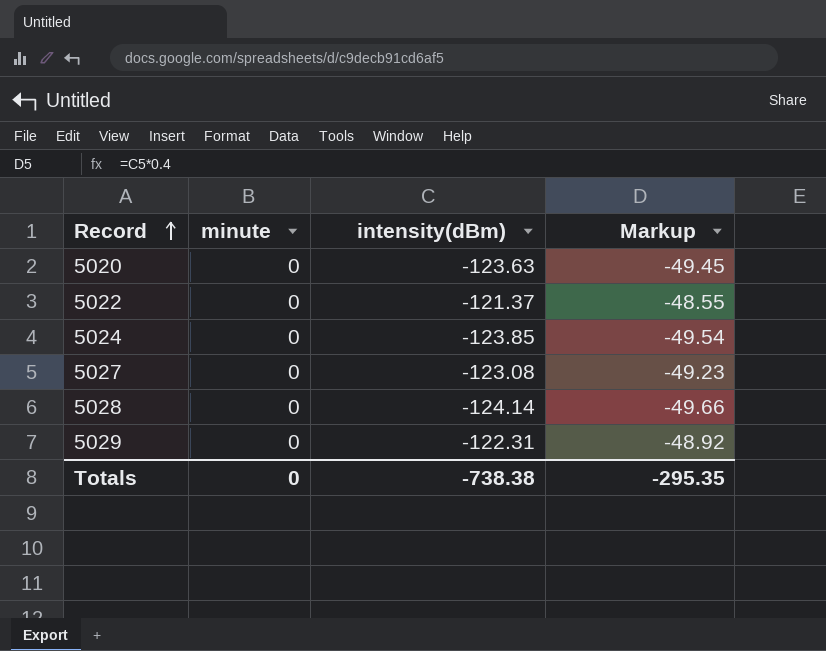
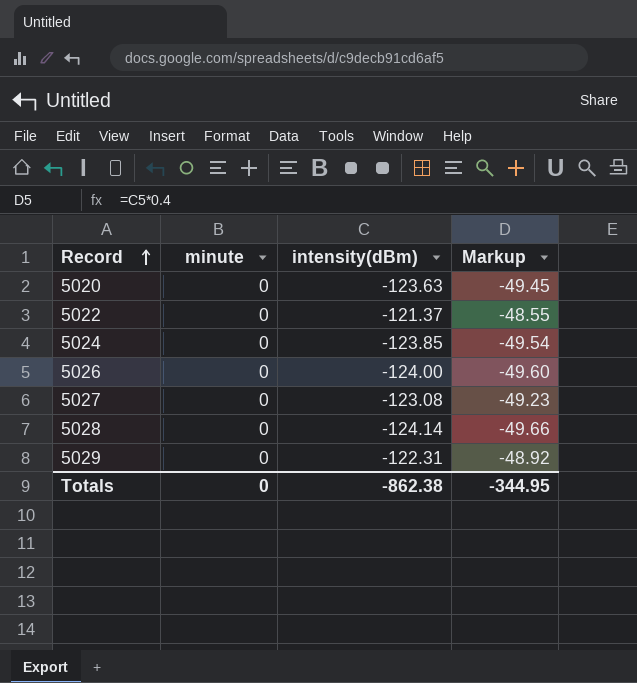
row 5026: none -> 0 | -124.00 | -49.60
Totals | intensity(dBm): -738.38 -> -862.38
Totals | Markup: -295.35 -> -344.95

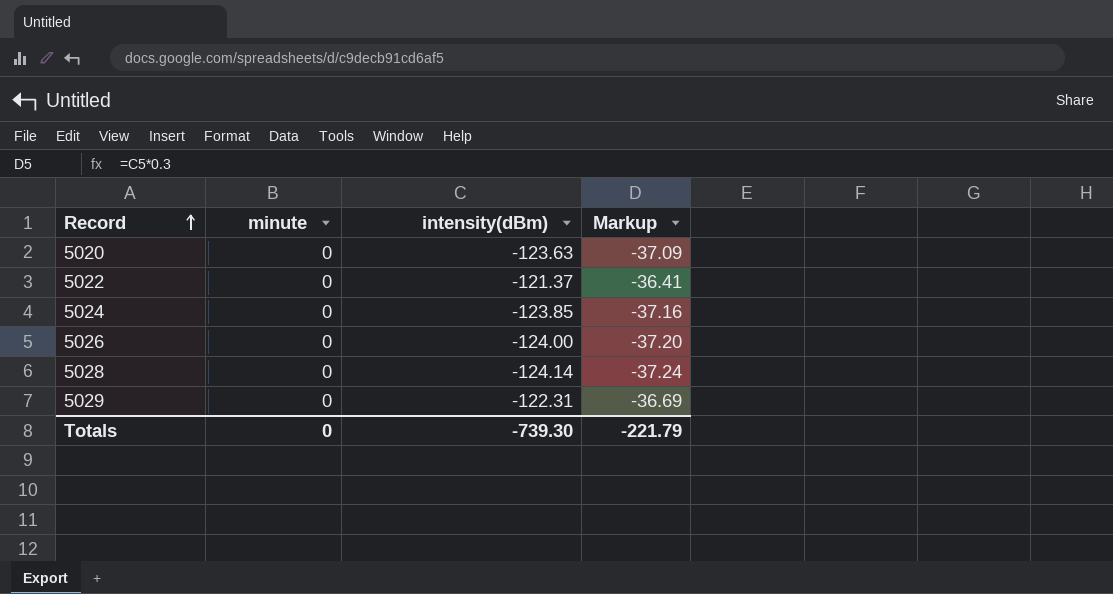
column Markup | formula: [intensity(dBm)] * 0.4 -> [intensity(dBm)] * 0.3
row 5027: 0 | -123.08 | -49.23 -> none
Totals | intensity(dBm): -862.38 -> -739.30
Totals | Markup: -344.95 -> -221.79

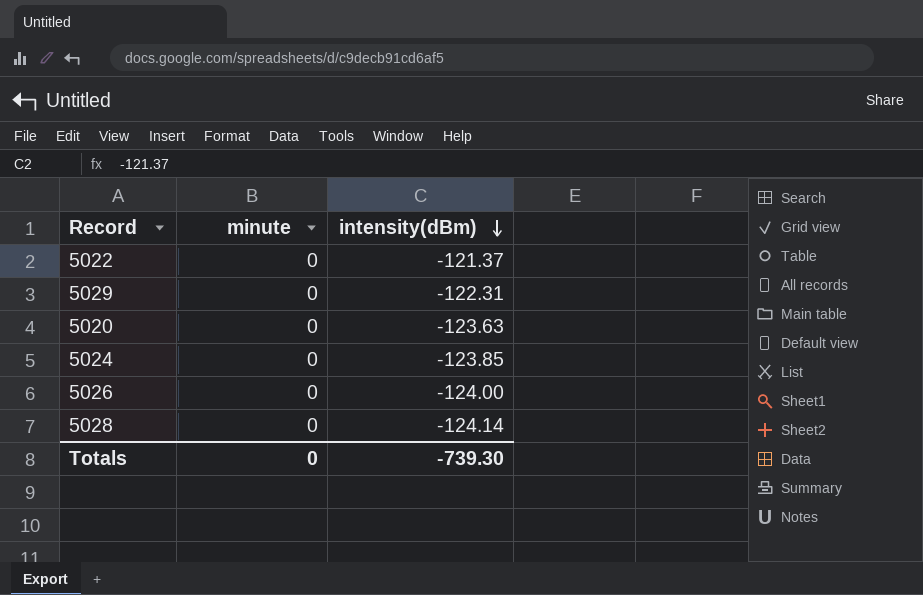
row order: Record ascending -> intensity(dBm) descending
column Markup | formula: [intensity(dBm)] * 0.3 -> none

